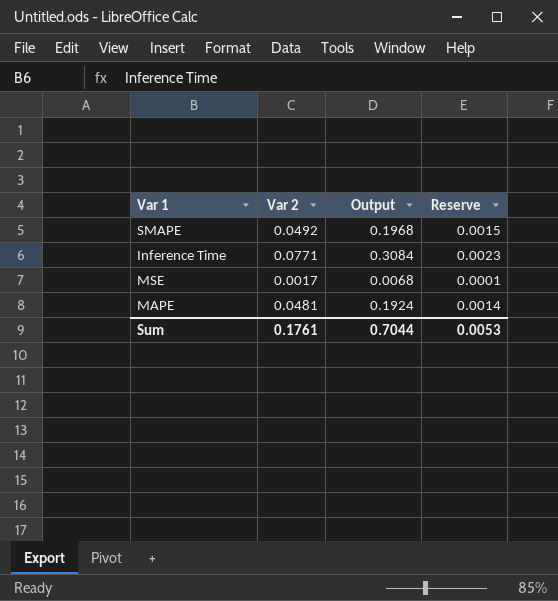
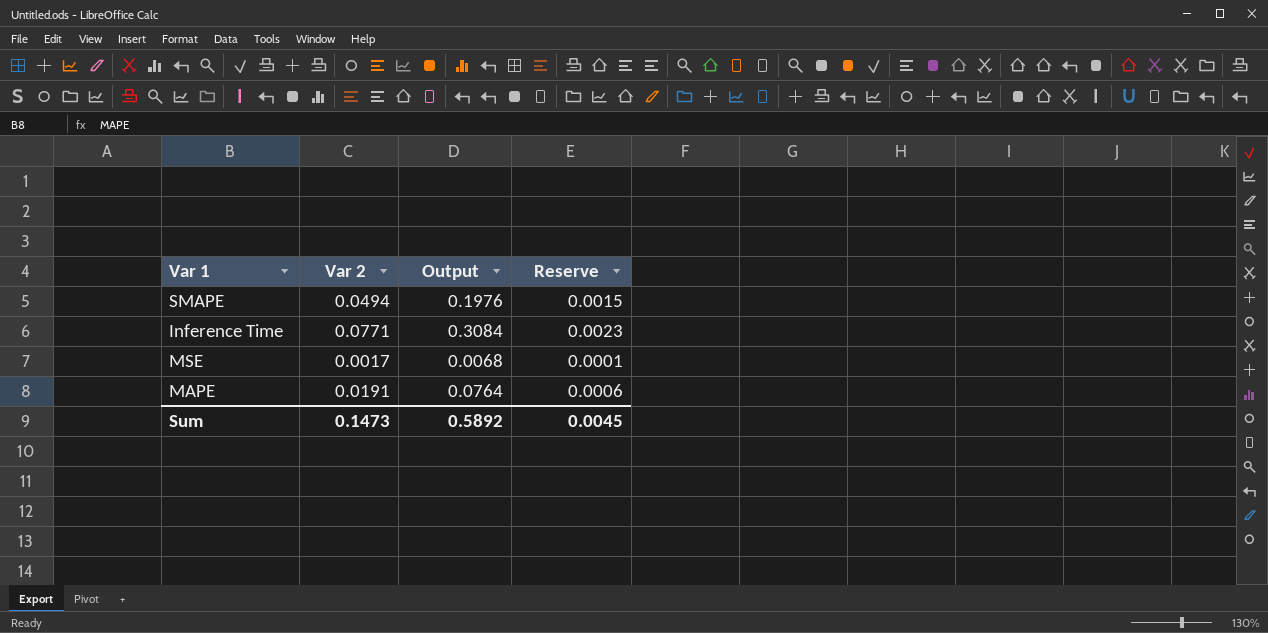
SMAPE | Var 2: 0.0492 -> 0.0494
SMAPE | Output: 0.1968 -> 0.1976
MAPE | Var 2: 0.0481 -> 0.0191
MAPE | Output: 0.1924 -> 0.0764
MAPE | Reserve: 0.0014 -> 0.0006
Sum | Var 2: 0.1761 -> 0.1473
Sum | Output: 0.7044 -> 0.5892
Sum | Reserve: 0.0053 -> 0.0045

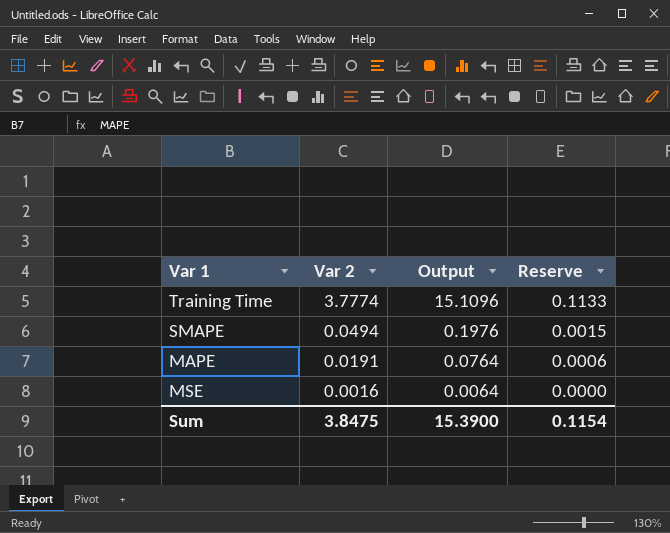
row order: none -> Var 2 descending
row Inference Time: 0.0771 | 0.3084 | 0.0023 -> none
row Training Time: none -> 3.7774 | 15.1096 | 0.1133
MSE | Var 2: 0.0017 -> 0.0016
MSE | Output: 0.0068 -> 0.0064
MSE | Reserve: 0.0001 -> 0.0000
Sum | Var 2: 0.1473 -> 3.8475
Sum | Output: 0.5892 -> 15.3900
Sum | Reserve: 0.0045 -> 0.1154

